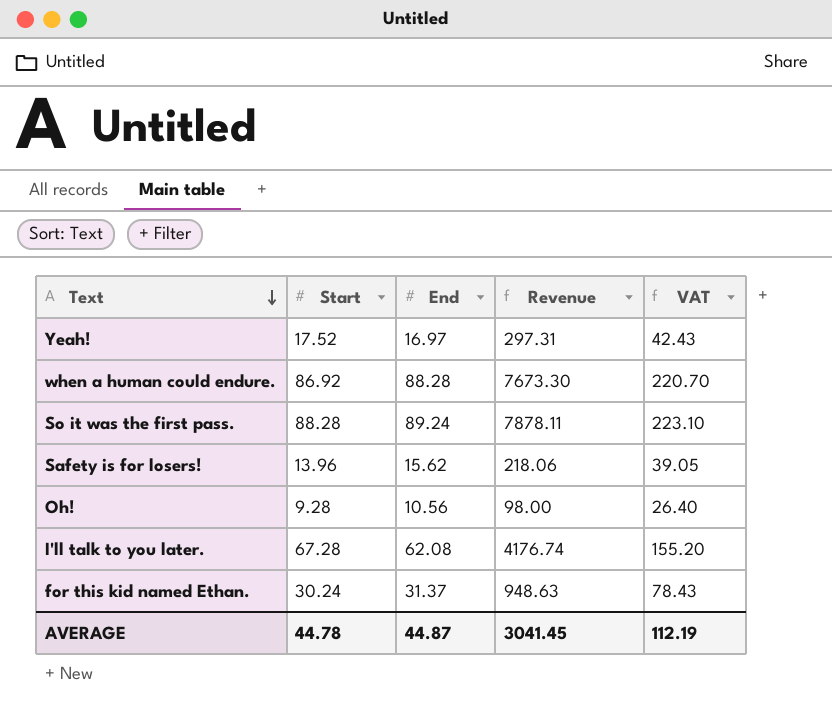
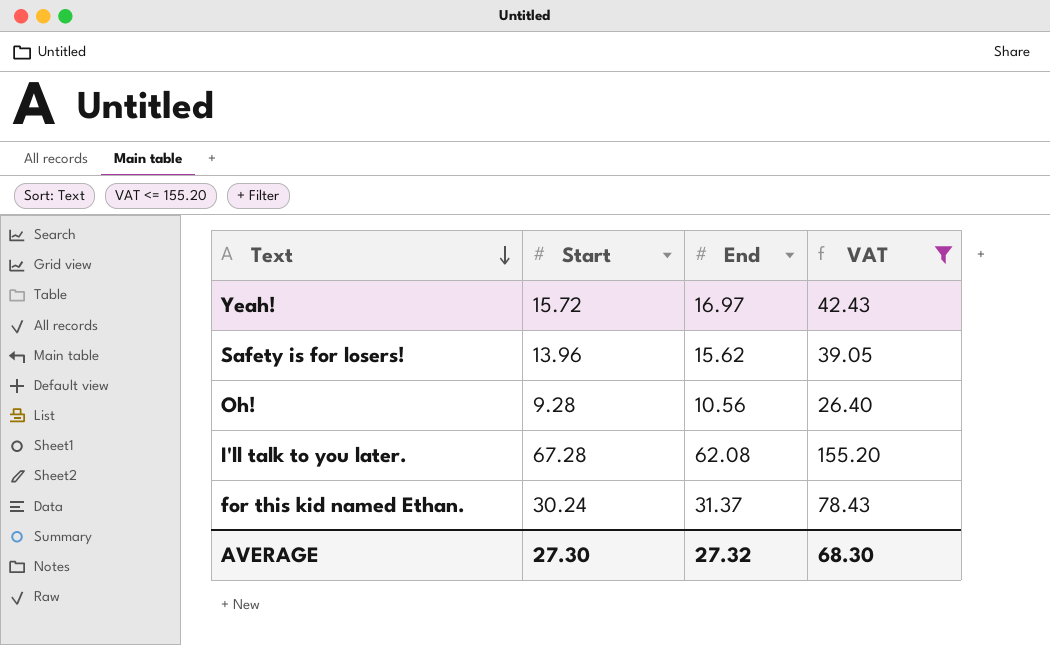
filter: none -> VAT <= 155.20
column Revenue | formula: [Start] * [End] -> none
Yeah! | Start: 17.52 -> 15.72
AVERAGE | Start: 44.78 -> 27.30
AVERAGE | End: 44.87 -> 27.32
AVERAGE | VAT: 112.19 -> 68.30

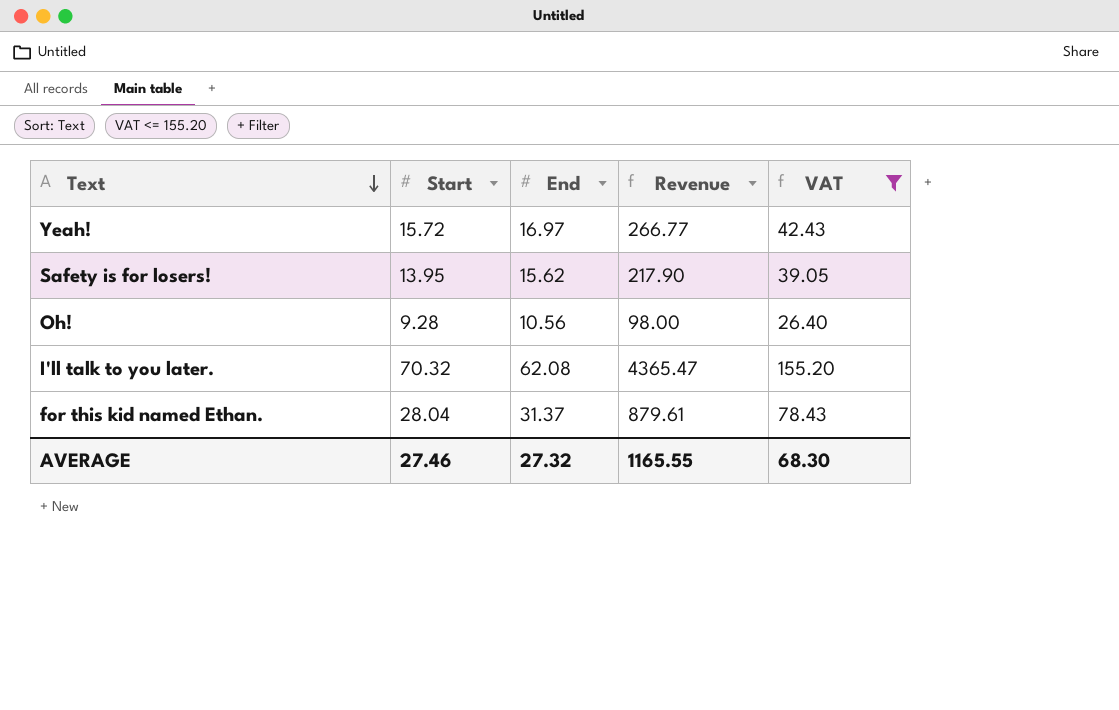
column Revenue | formula: none -> [Start] * [End]
Safety is for losers! | Start: 13.96 -> 13.95
I'll talk to you later. | Start: 67.28 -> 70.32
for this kid named Ethan. | Start: 30.24 -> 28.04
AVERAGE | Start: 27.30 -> 27.46

